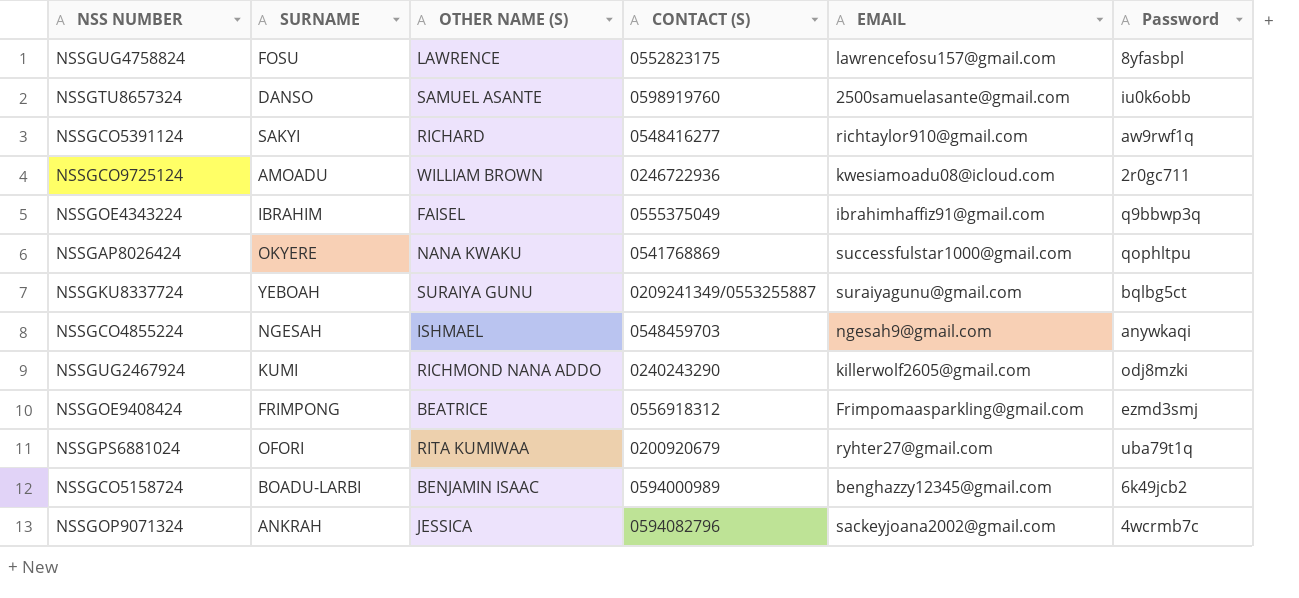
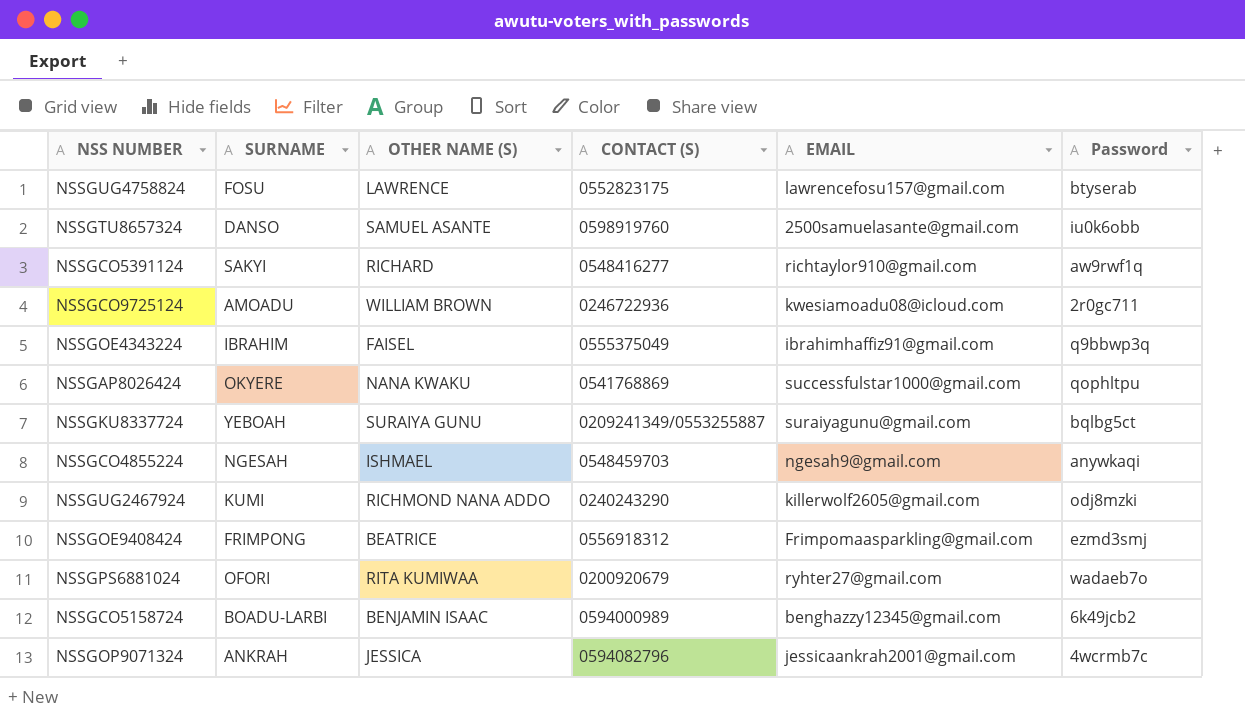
NSSGUG4758824 | Password: 8yfasbpl -> btyserab
NSSGPS6881024 | Password: uba79t1q -> wadaeb7o
NSSGOP9071324 | EMAIL: sackeyjoana2002@gmail.com -> jessicaankrah2001@gmail.com

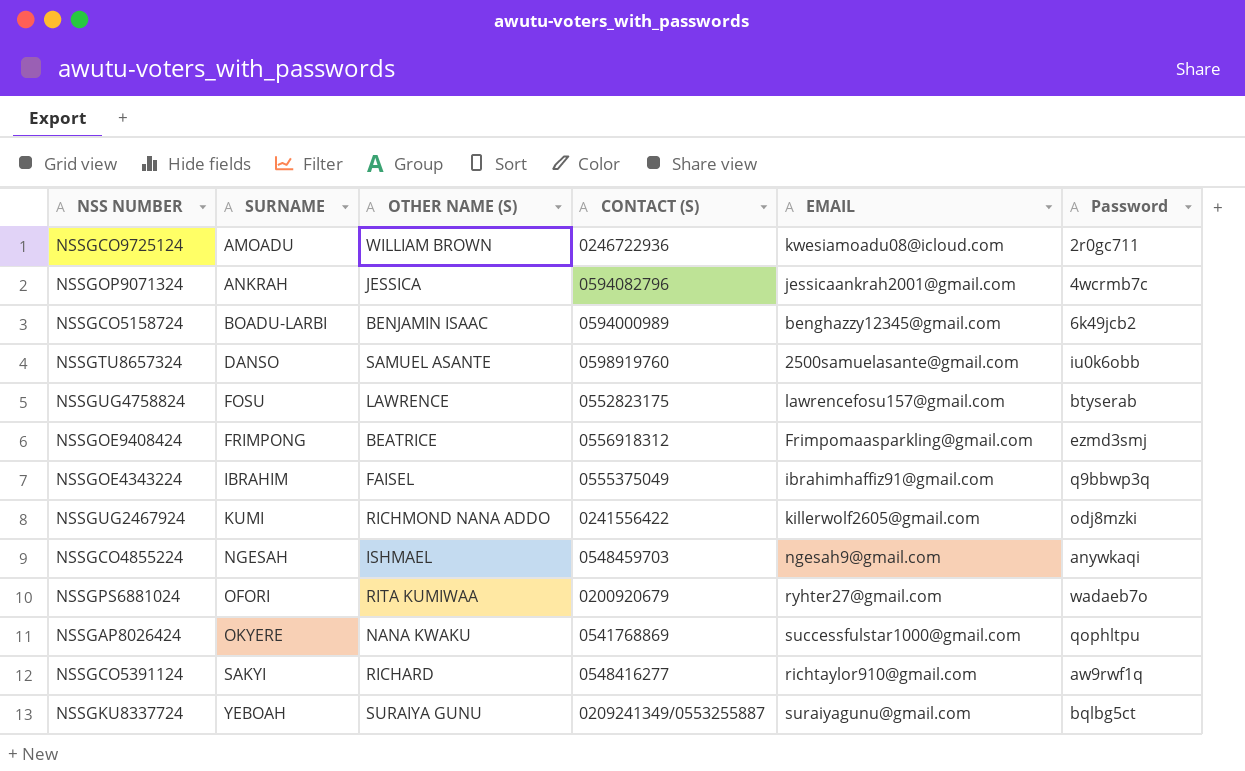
row order: none -> SURNAME ascending
NSSGUG2467924 | CONTACT (S): 0240243290 -> 0241556422

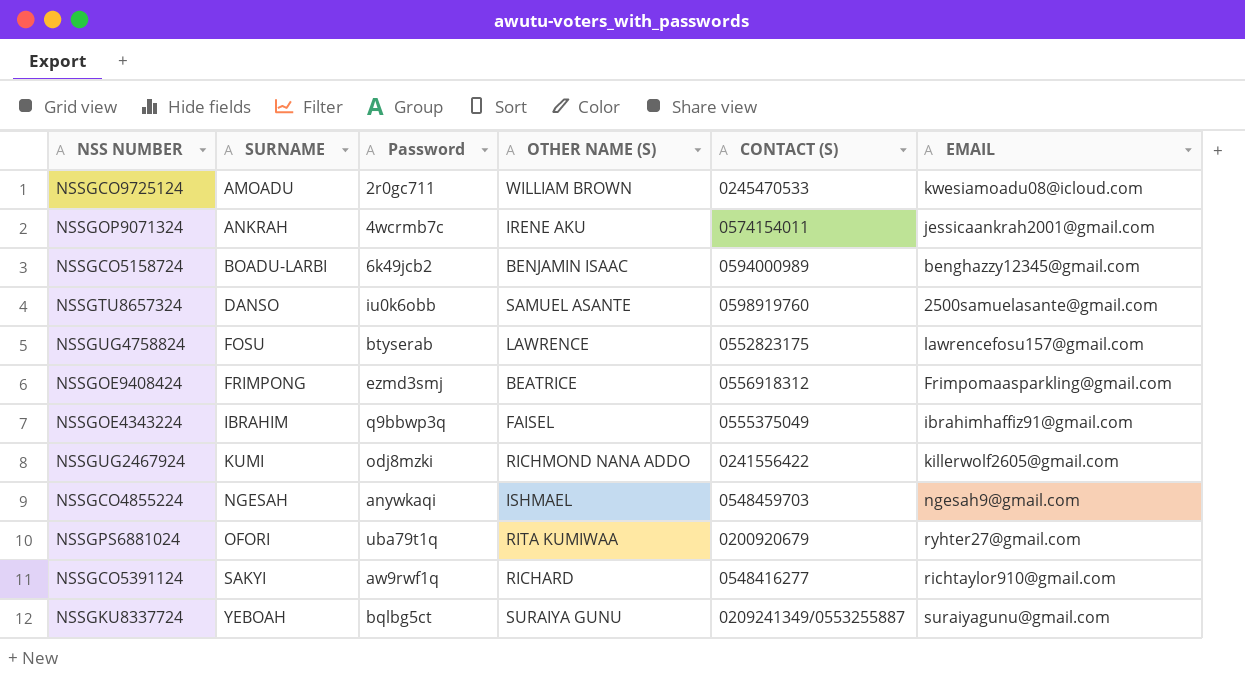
column Password | position: 6 -> 3
row NSSGAP8026424: OKYERE | NANA KWAKU | 0541768869 | successfulstar1000@gmail.com | qophltpu -> none
NSSGCO9725124 | CONTACT (S): 0246722936 -> 0245470533
NSSGOP9071324 | OTHER NAME (S): JESSICA -> IRENE AKU
NSSGOP9071324 | CONTACT (S): 0594082796 -> 0574154011
NSSGPS6881024 | Password: wadaeb7o -> uba79t1q

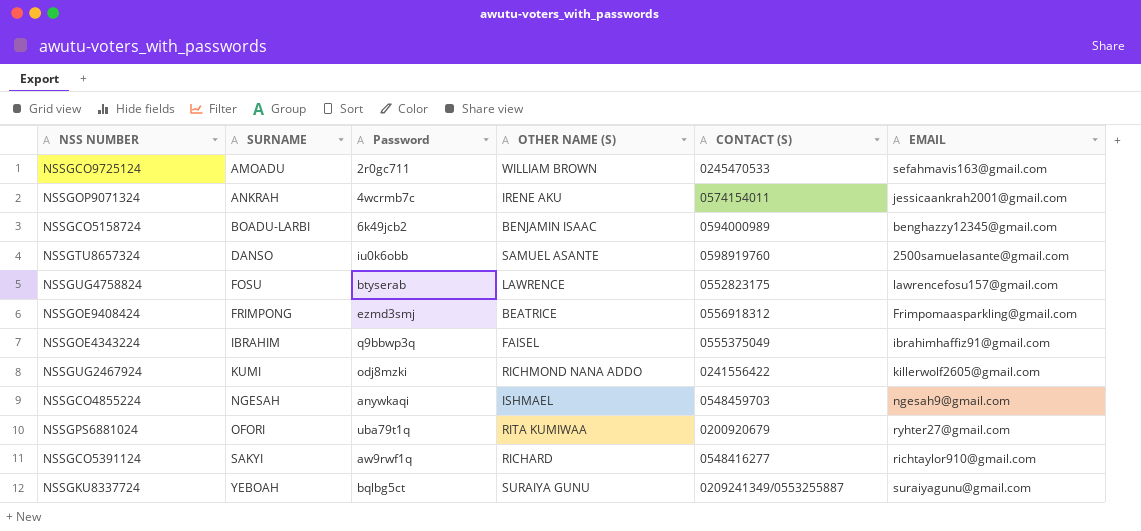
NSSGCO9725124 | EMAIL: kwesiamoadu08@icloud.com -> sefahmavis163@gmail.com

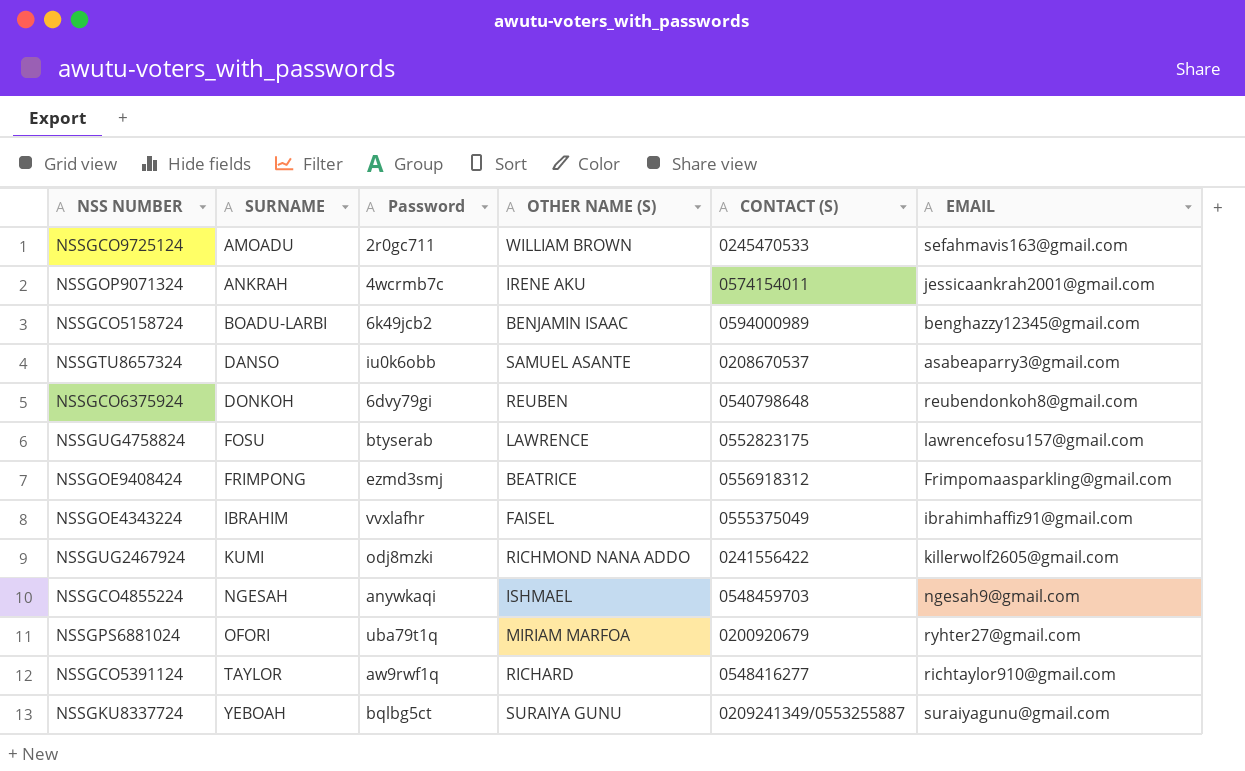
NSSGTU8657324 | CONTACT (S): 0598919760 -> 0208670537
NSSGTU8657324 | EMAIL: 2500samuelasante@gmail.com -> asabeaparry3@gmail.com
row NSSGCO6375924: none -> DONKOH | 6dvy79gi | REUBEN | 0540798648 | reubendonkoh8@gmail.com
NSSGOE4343224 | Password: q9bbwp3q -> vvxlafhr
NSSGPS6881024 | OTHER NAME (S): RITA KUMIWAA -> MIRIAM MARFOA
NSSGCO5391124 | SURNAME: SAKYI -> TAYLOR

